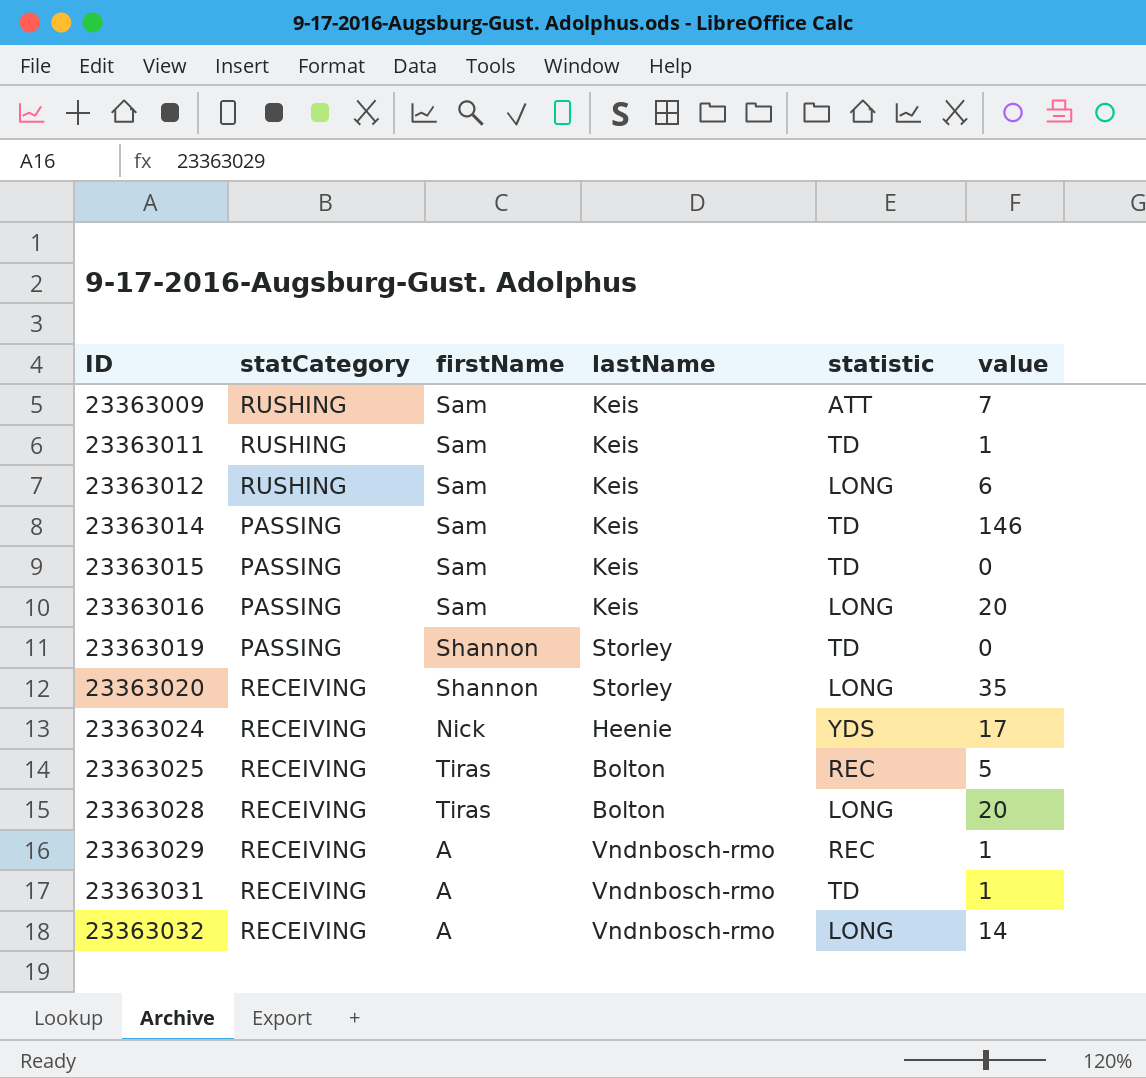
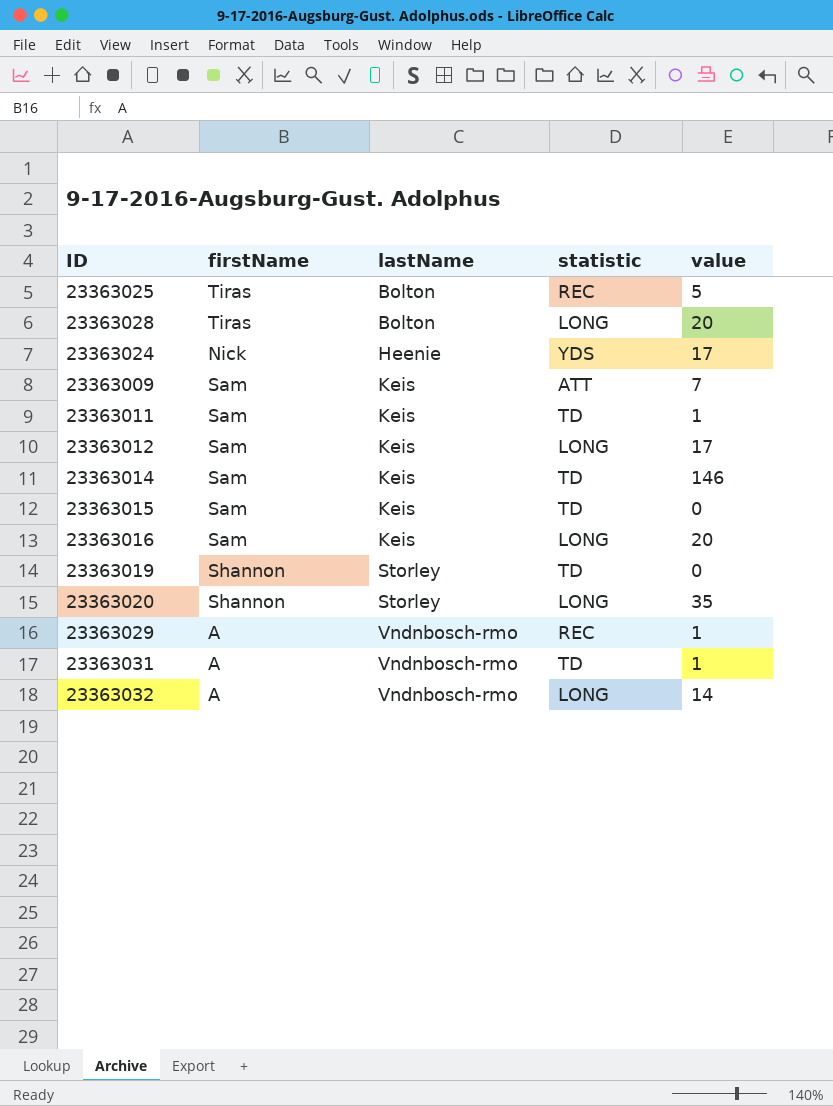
row order: ID ascending -> lastName ascending
column statCategory | position: 2 -> none
23363012 | value: 6 -> 17

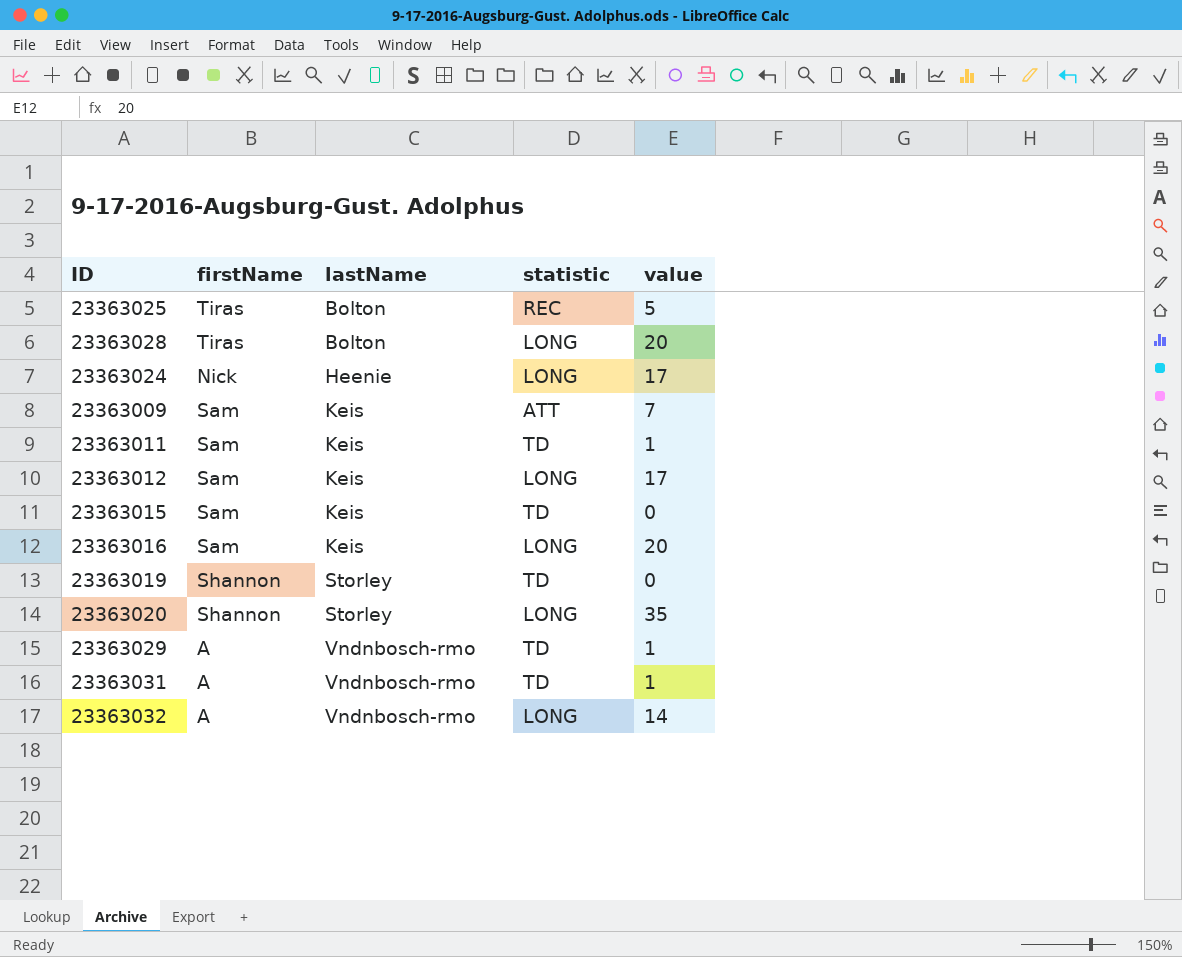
row 23363014: Sam | Keis | TD | 146 -> none
23363024 | statistic: YDS -> LONG
23363029 | statistic: REC -> TD

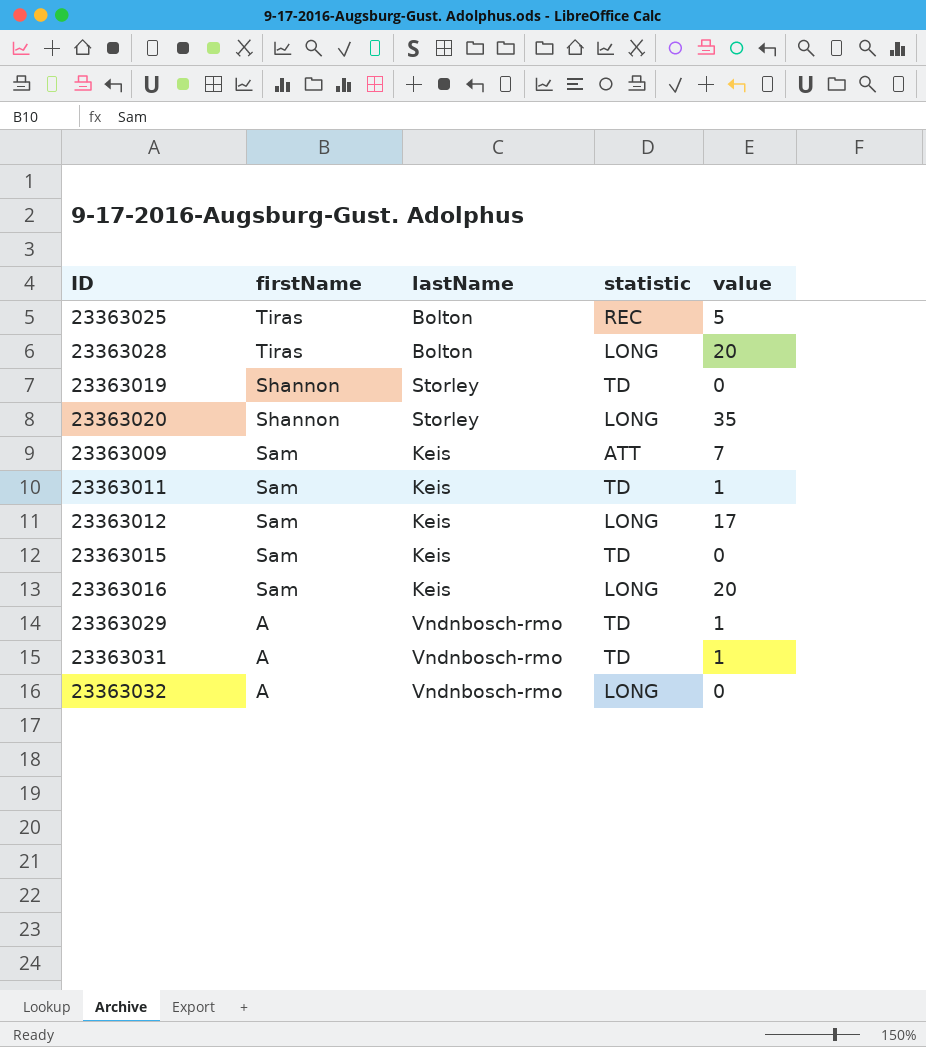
row order: lastName ascending -> firstName descending
row 23363024: Nick | Heenie | LONG | 17 -> none
23363032 | value: 14 -> 0

